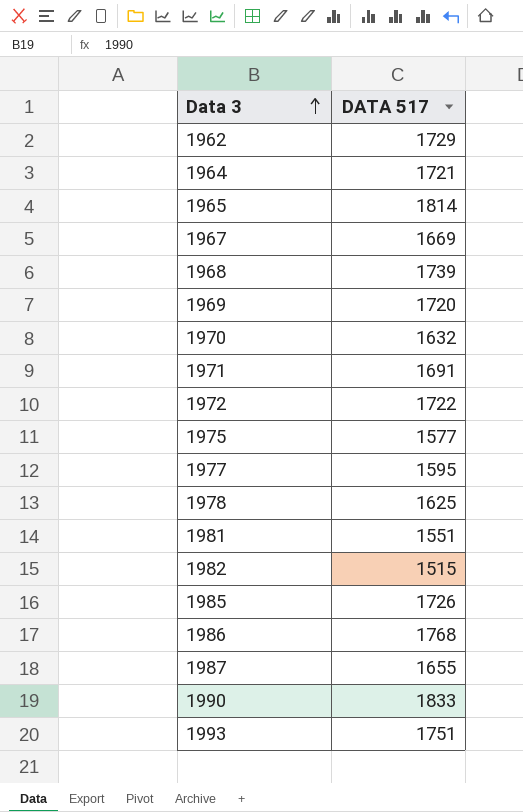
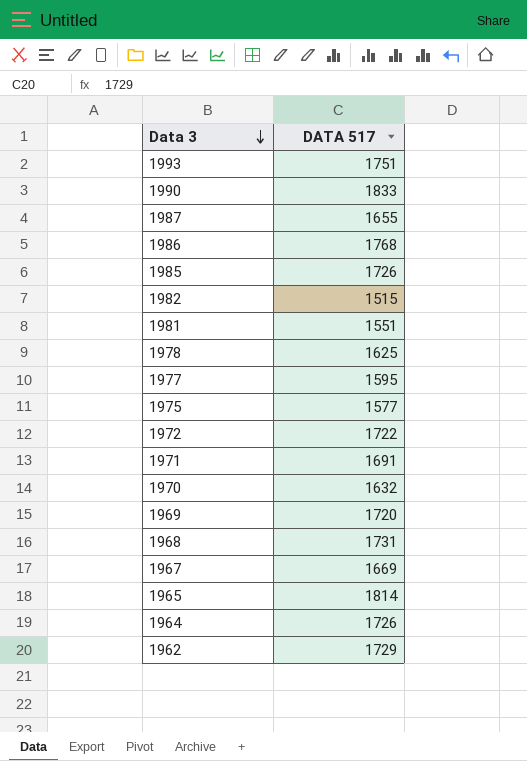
row order: Data 3 ascending -> Data 3 descending
1968 | DATA 517: 1739 -> 1731
1964 | DATA 517: 1721 -> 1726

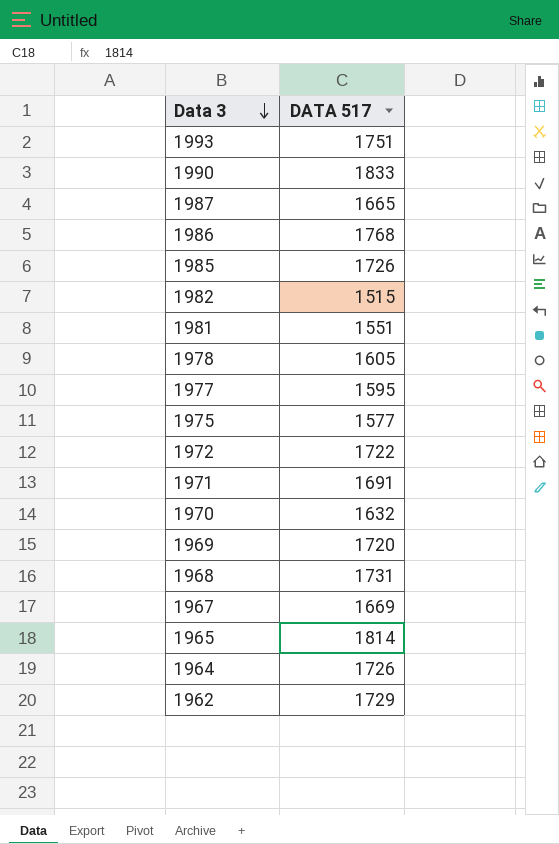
1987 | DATA 517: 1655 -> 1665
1978 | DATA 517: 1625 -> 1605

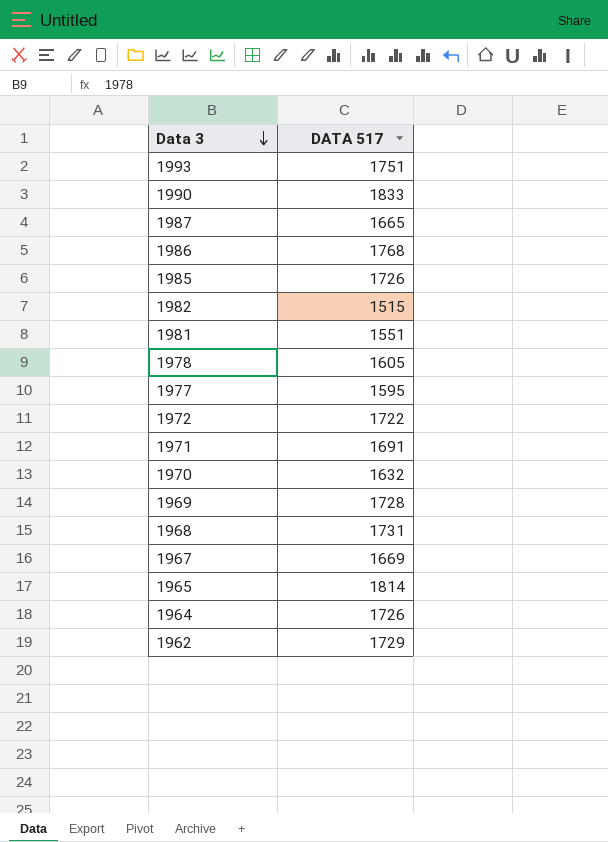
row 1975: 1577 -> none
1969 | DATA 517: 1720 -> 1728

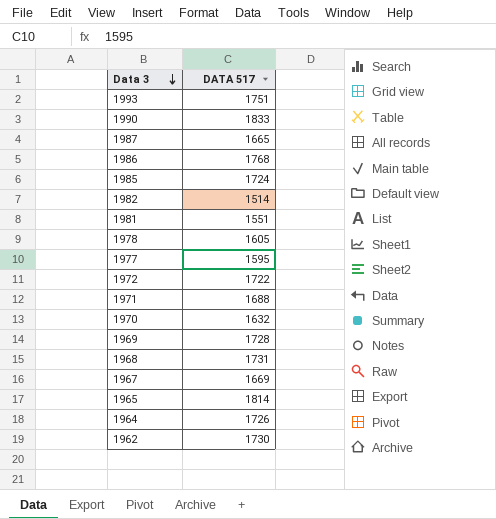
1985 | DATA 517: 1726 -> 1724
1982 | DATA 517: 1515 -> 1514
1971 | DATA 517: 1691 -> 1688
1962 | DATA 517: 1729 -> 1730

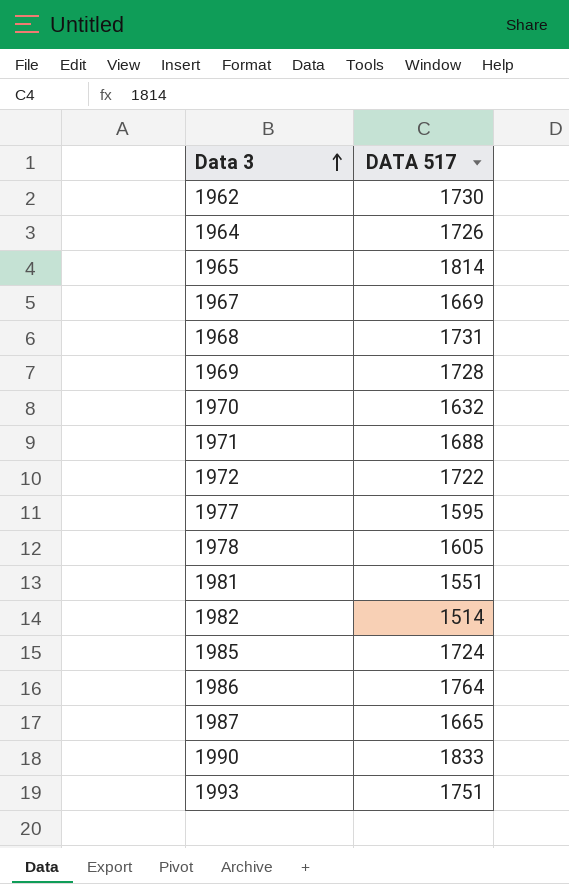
row order: Data 3 descending -> Data 3 ascending
1986 | DATA 517: 1768 -> 1764

